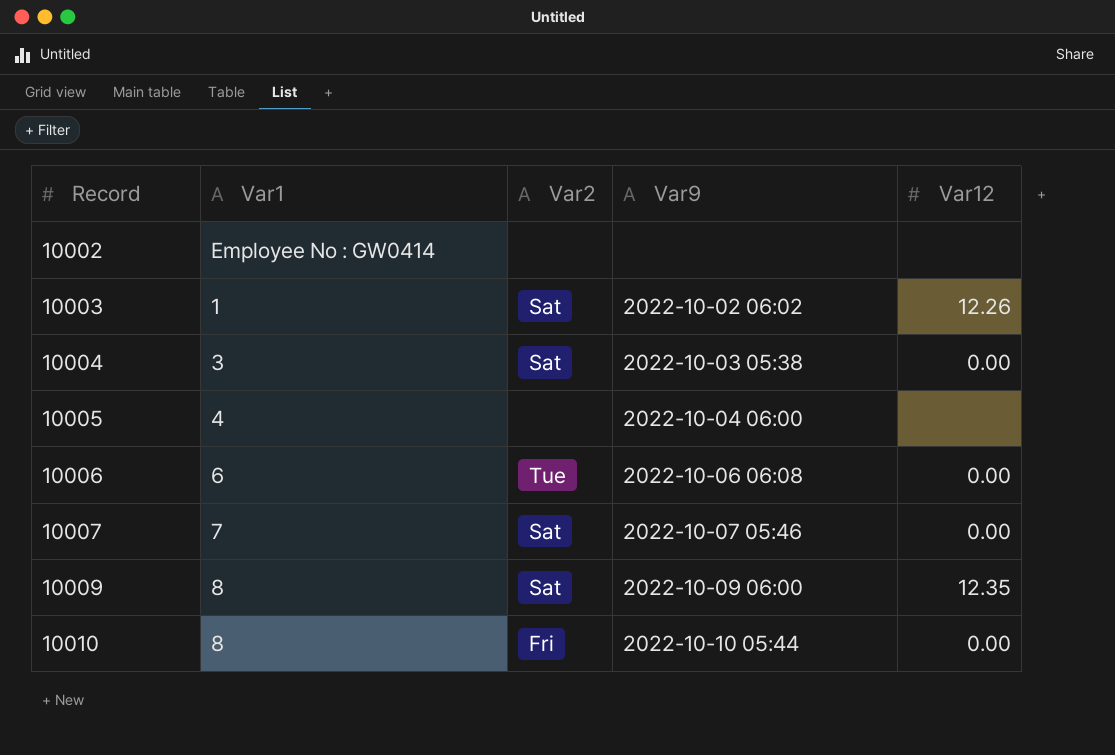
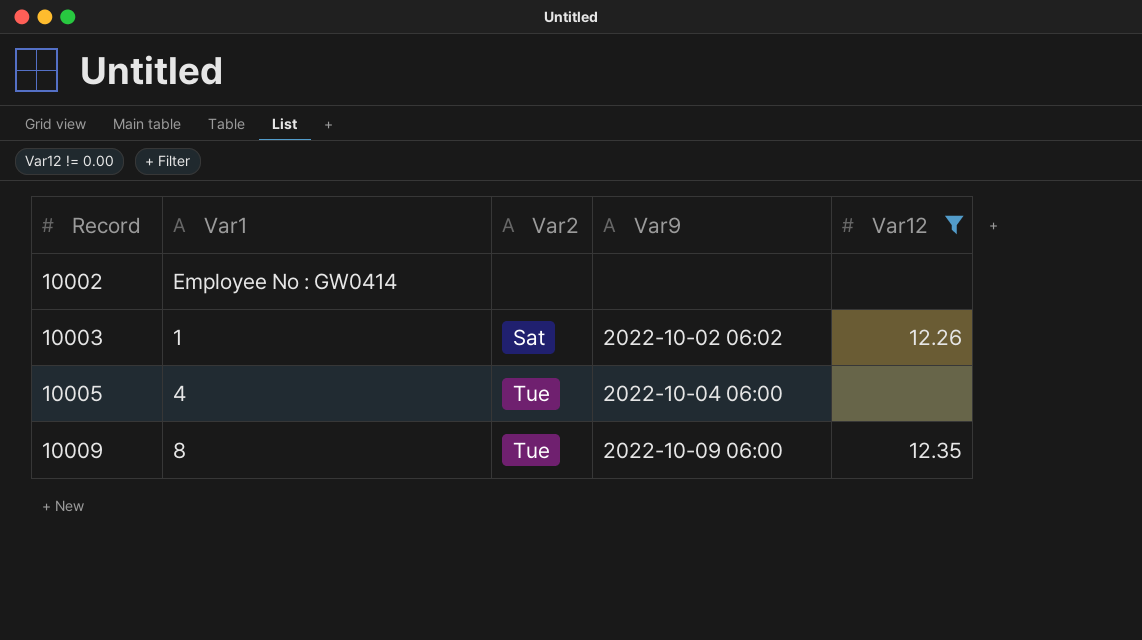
filter: none -> Var12 != 0.00
10005 | Var2: none -> Tue
10009 | Var2: Sat -> Tue

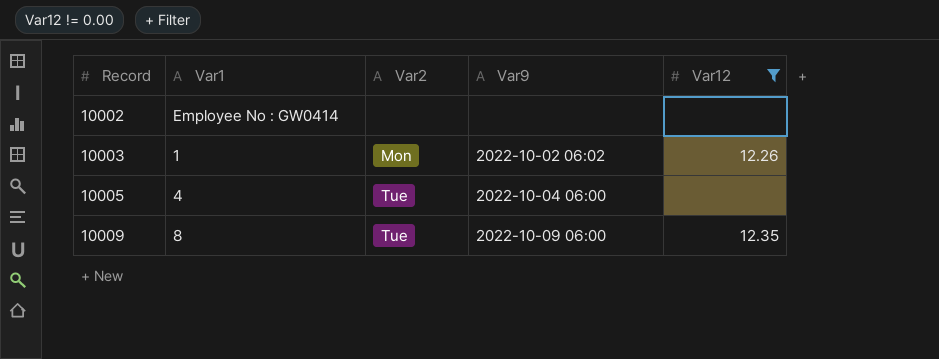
10003 | Var2: Sat -> Mon

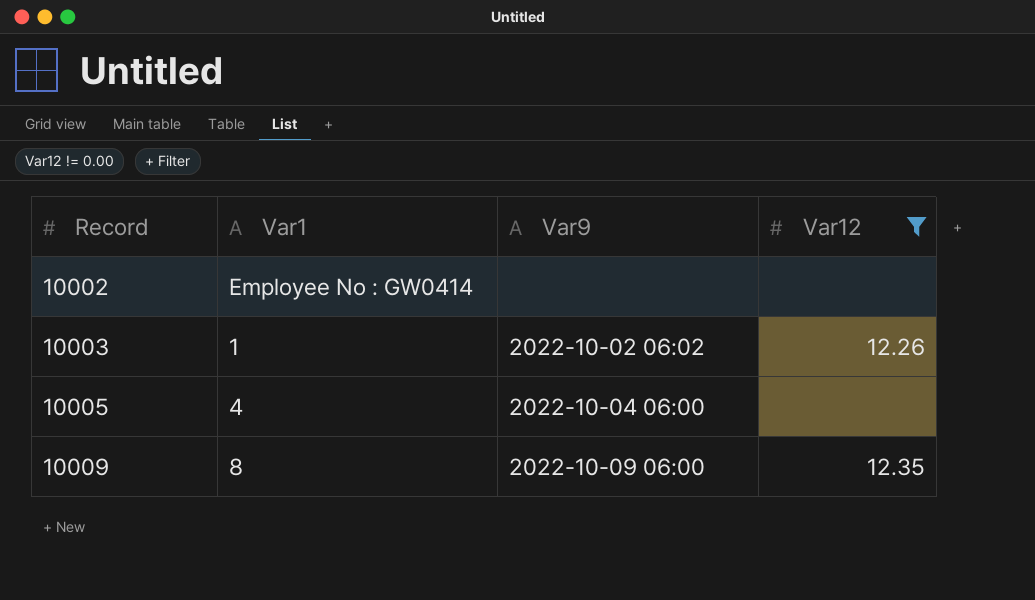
column Var2 | position: 3 -> none

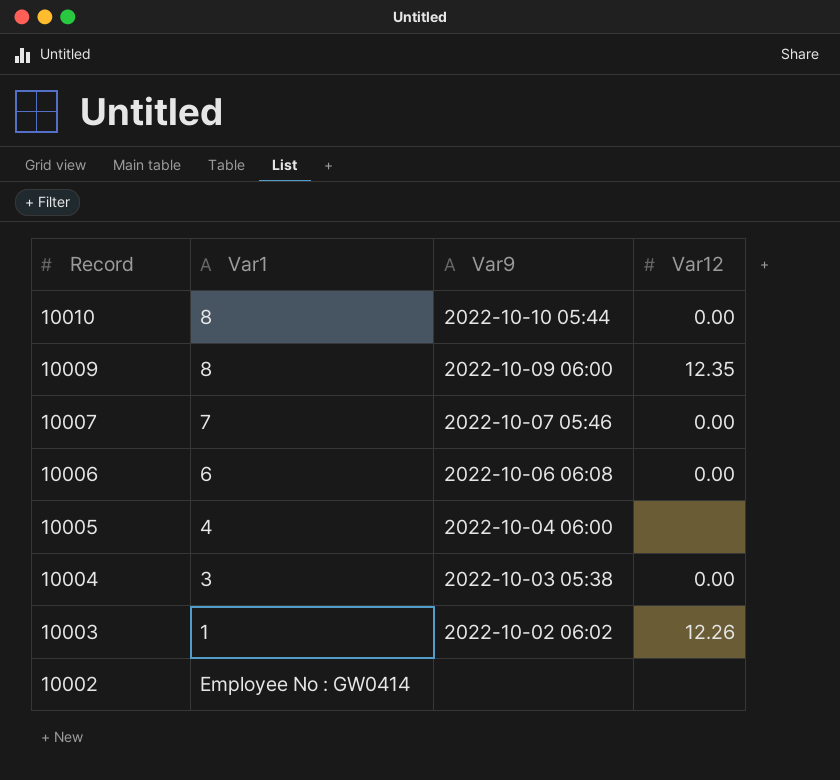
filter: Var12 != 0.00 -> none
row order: Record ascending -> Record descending

